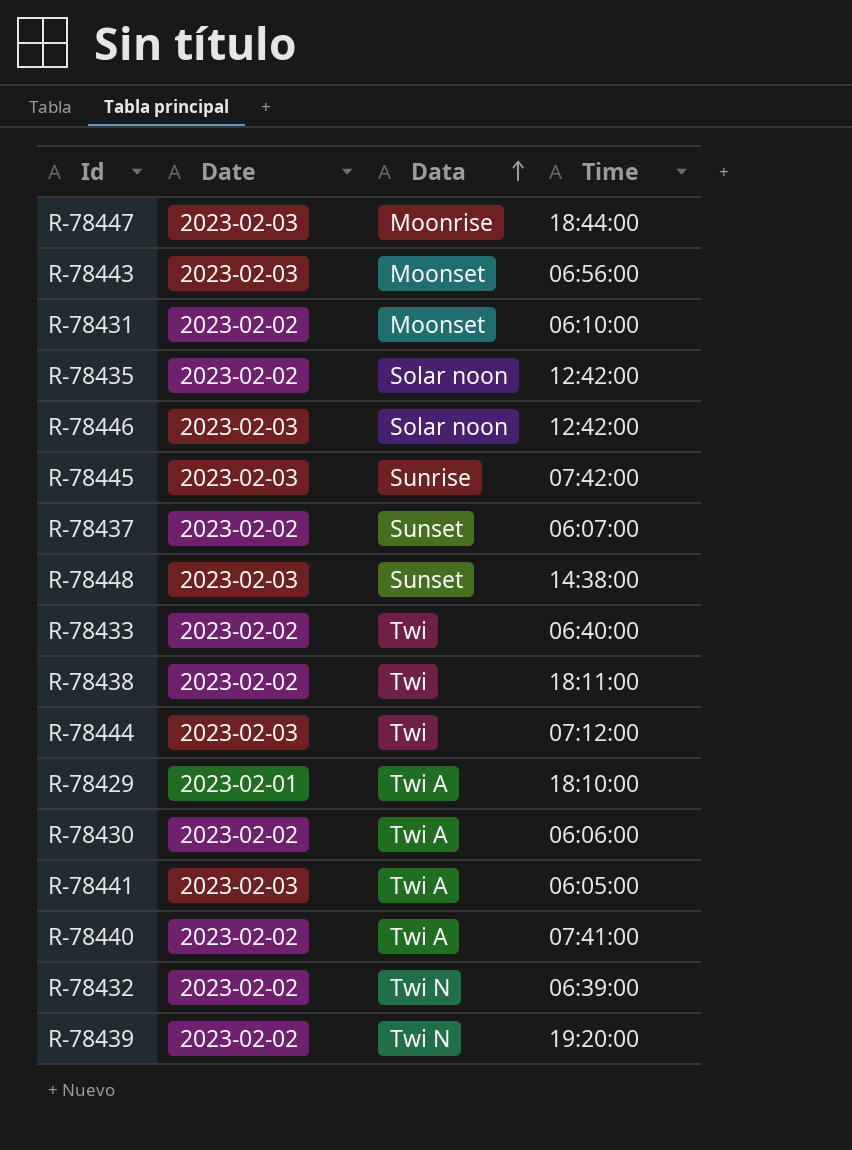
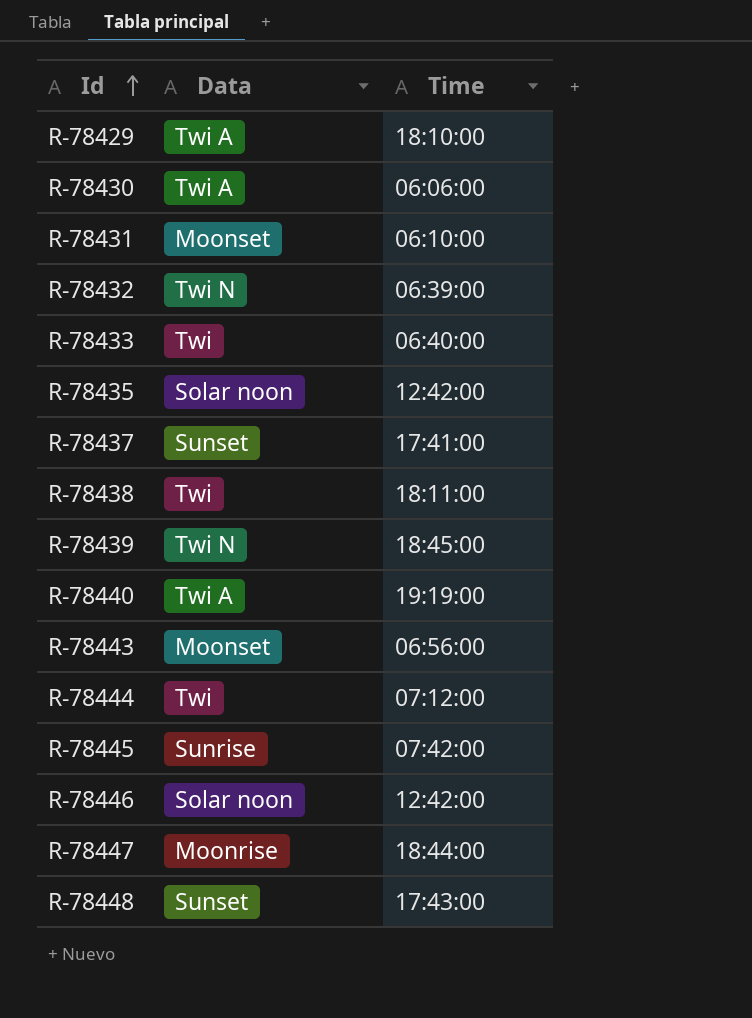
row order: Data ascending -> Id ascending
column Date | position: 2 -> none
row R-78441: 2023-02-03 | Twi A | 06:05:00 -> none
R-78437 | Time: 06:07:00 -> 17:41:00
R-78439 | Time: 19:20:00 -> 18:45:00
R-78440 | Time: 07:41:00 -> 19:19:00
R-78448 | Time: 14:38:00 -> 17:43:00

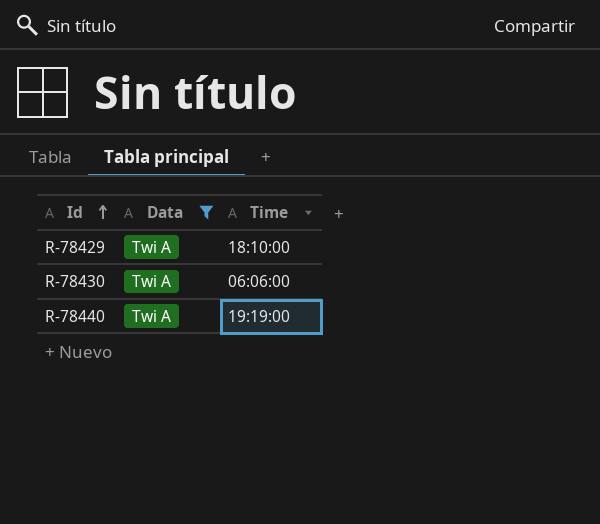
filter: none -> Data = Twi A

